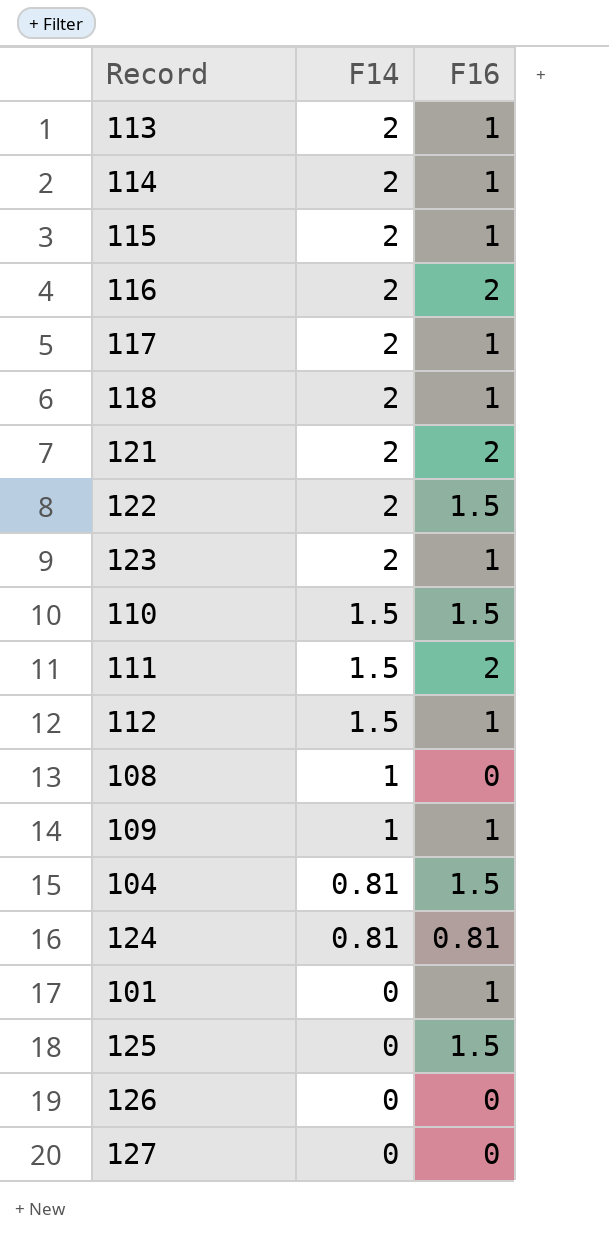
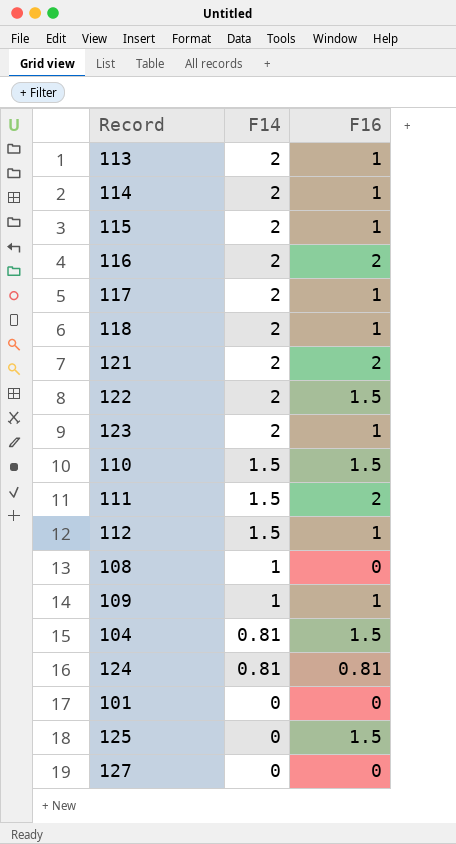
row 126: 0 | 0 -> none
101 | F16: 1 -> 0

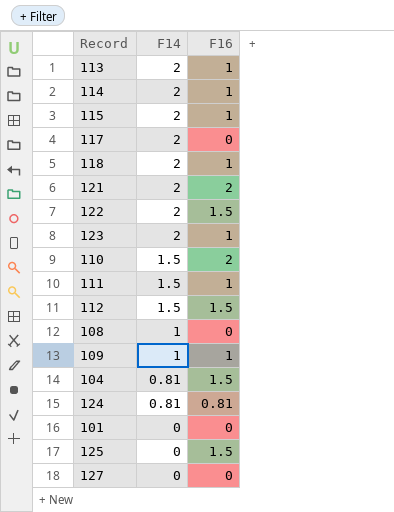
row 116: 2 | 2 -> none
117 | F16: 1 -> 0
110 | F16: 1.5 -> 2
111 | F16: 2 -> 1
112 | F16: 1 -> 1.5

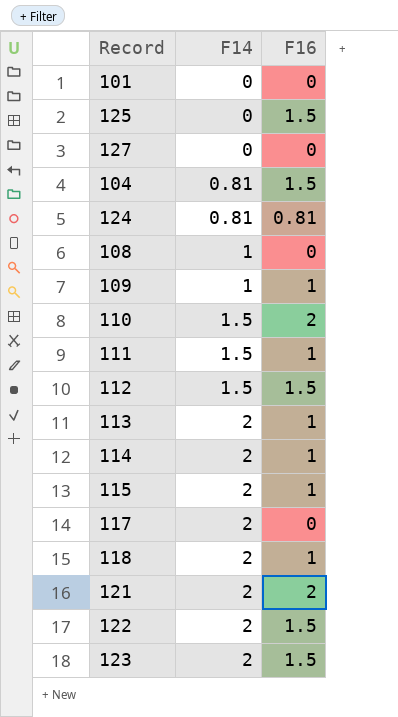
row order: F14 descending -> F14 ascending
123 | F16: 1 -> 1.5

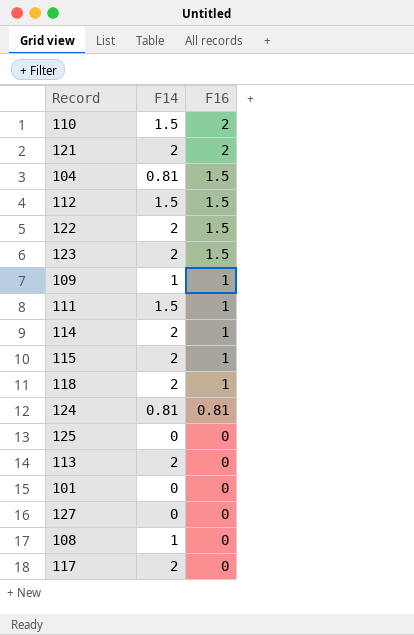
row order: F14 ascending -> F16 descending
125 | F16: 1.5 -> 0
113 | F16: 1 -> 0

